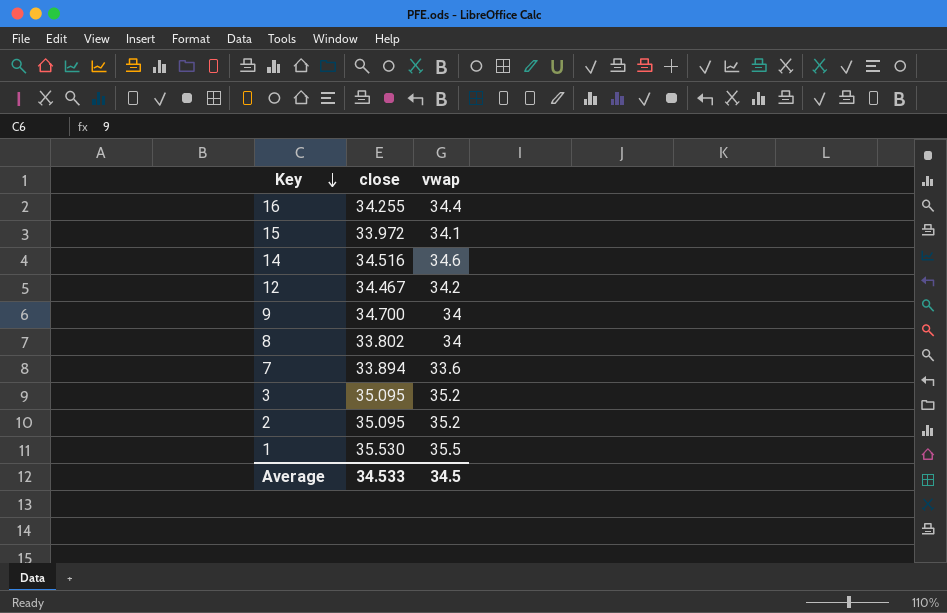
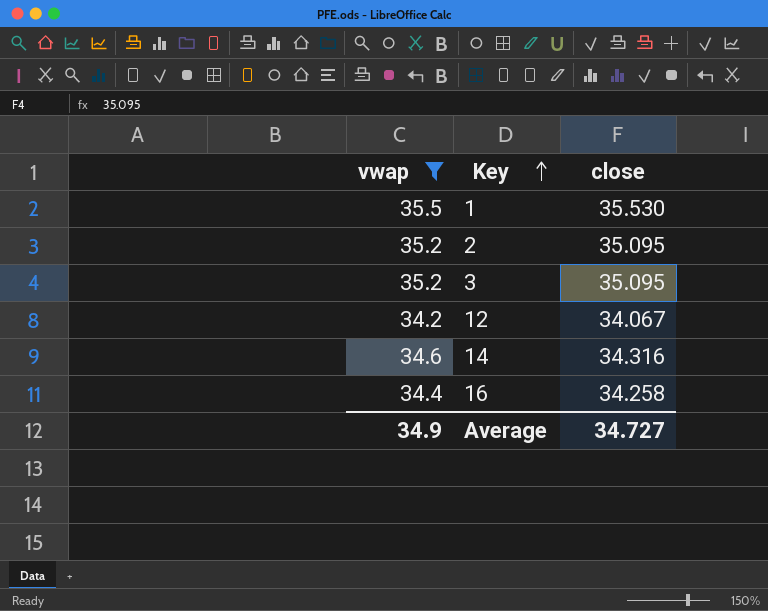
filter: none -> vwap >= 34.2
row order: Key descending -> Key ascending
column vwap | position: 3 -> 1
12 | close: 34.467 -> 34.067
14 | close: 34.516 -> 34.316
16 | close: 34.255 -> 34.258
Average | vwap: 34.5 -> 34.9
Average | close: 34.533 -> 34.727

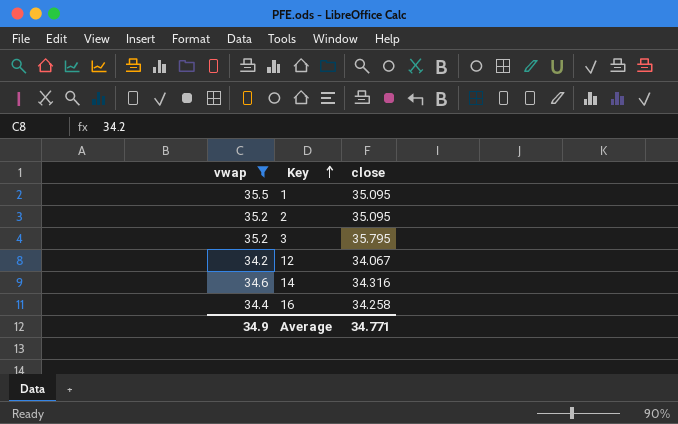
1 | close: 35.530 -> 35.095
3 | close: 35.095 -> 35.795
Average | close: 34.727 -> 34.771

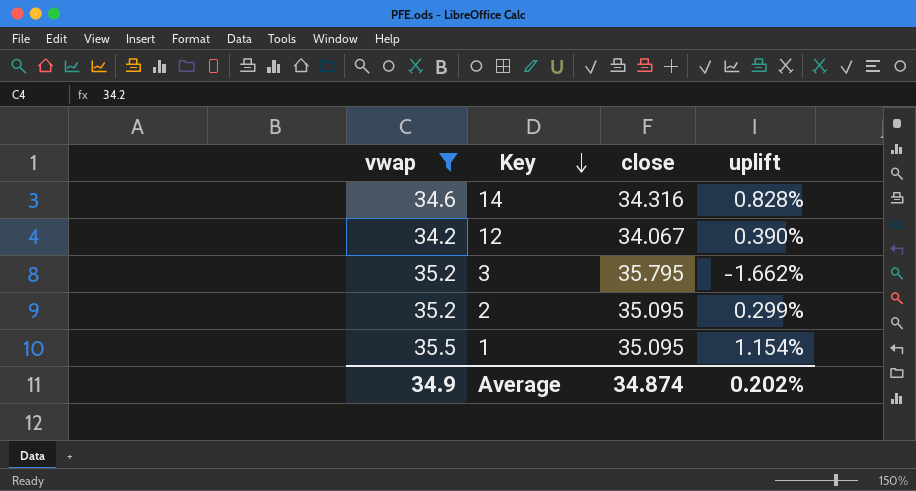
row order: Key ascending -> Key descending
column uplift | formula: none -> ([vwap] - [close]) / [close]
row 16: 34.4 | 34.258 -> none
Average | close: 34.771 -> 34.874

